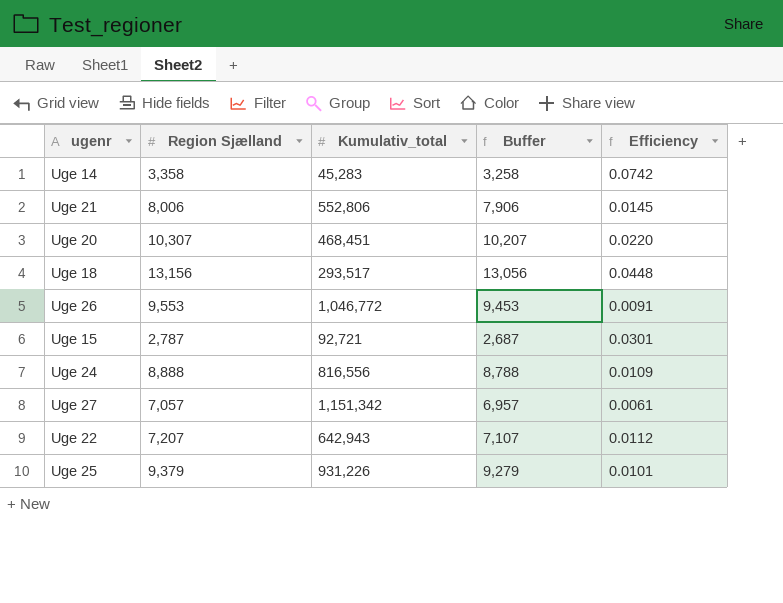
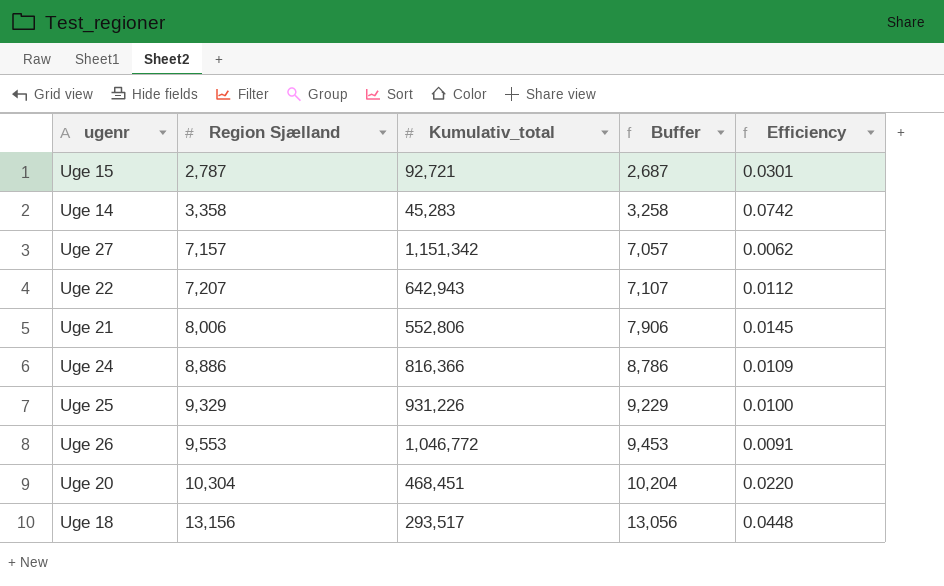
row order: none -> Region Sjælland ascending
Uge 27 | Region Sjælland: 7,057 -> 7,157
Uge 27 | Buffer: 6,957 -> 7,057
Uge 27 | Efficiency: 0.0061 -> 0.0062
Uge 24 | Region Sjælland: 8,888 -> 8,886
Uge 24 | Kumulativ_total: 816,556 -> 816,366
Uge 24 | Buffer: 8,788 -> 8,786
Uge 25 | Region Sjælland: 9,379 -> 9,329
Uge 25 | Buffer: 9,279 -> 9,229
Uge 25 | Efficiency: 0.0101 -> 0.0100
Uge 20 | Region Sjælland: 10,307 -> 10,304
Uge 20 | Buffer: 10,207 -> 10,204

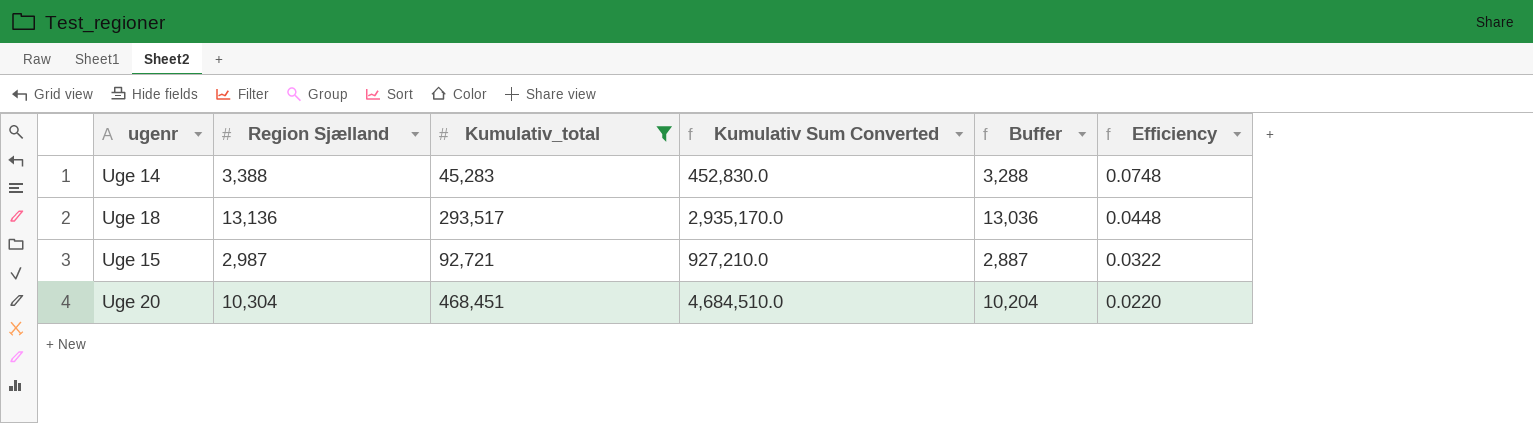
filter: none -> Kumulativ_total <= 468,451
row order: Region Sjælland ascending -> Efficiency descending
column Kumulativ Sum Converted | formula: none -> [Kumulativ_total] * 10
Uge 14 | Region Sjælland: 3,358 -> 3,388
Uge 14 | Buffer: 3,258 -> 3,288
Uge 14 | Efficiency: 0.0742 -> 0.0748
Uge 18 | Region Sjælland: 13,156 -> 13,136
Uge 18 | Buffer: 13,056 -> 13,036
Uge 15 | Region Sjælland: 2,787 -> 2,987
Uge 15 | Buffer: 2,687 -> 2,887
Uge 15 | Efficiency: 0.0301 -> 0.0322

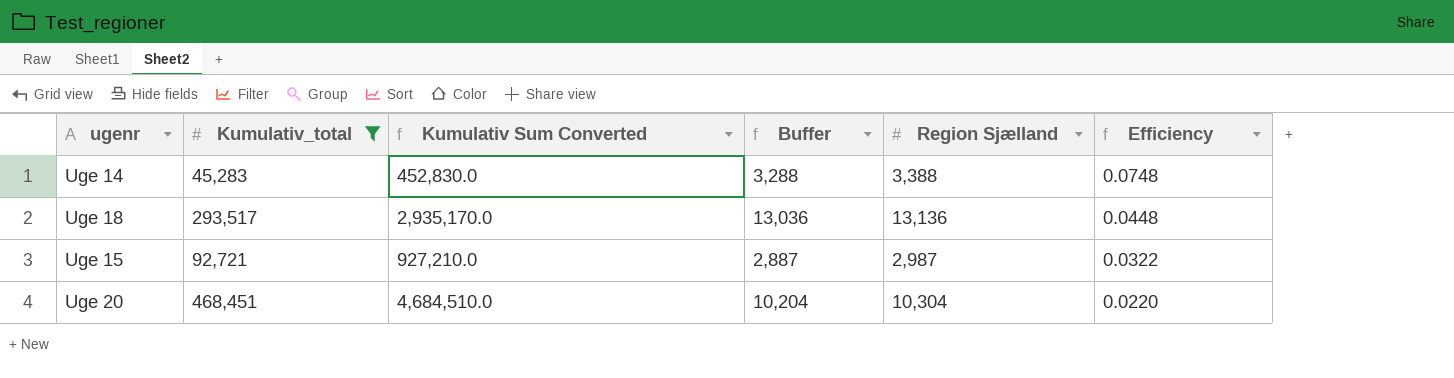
column Region Sjælland | position: 2 -> 5

